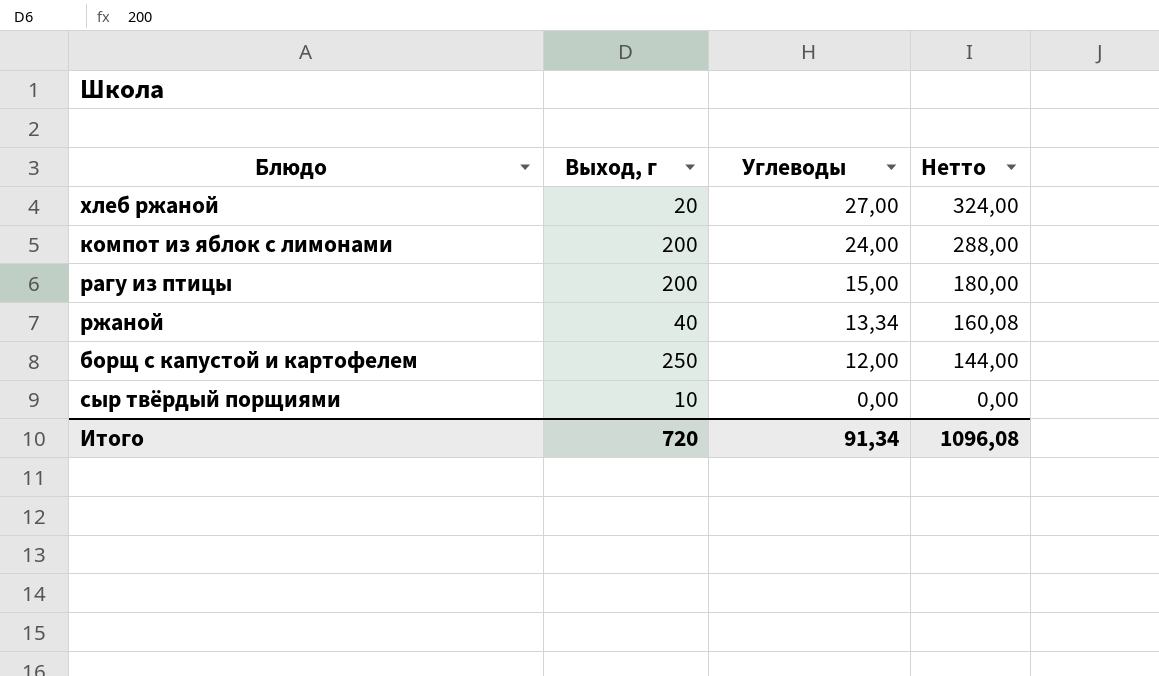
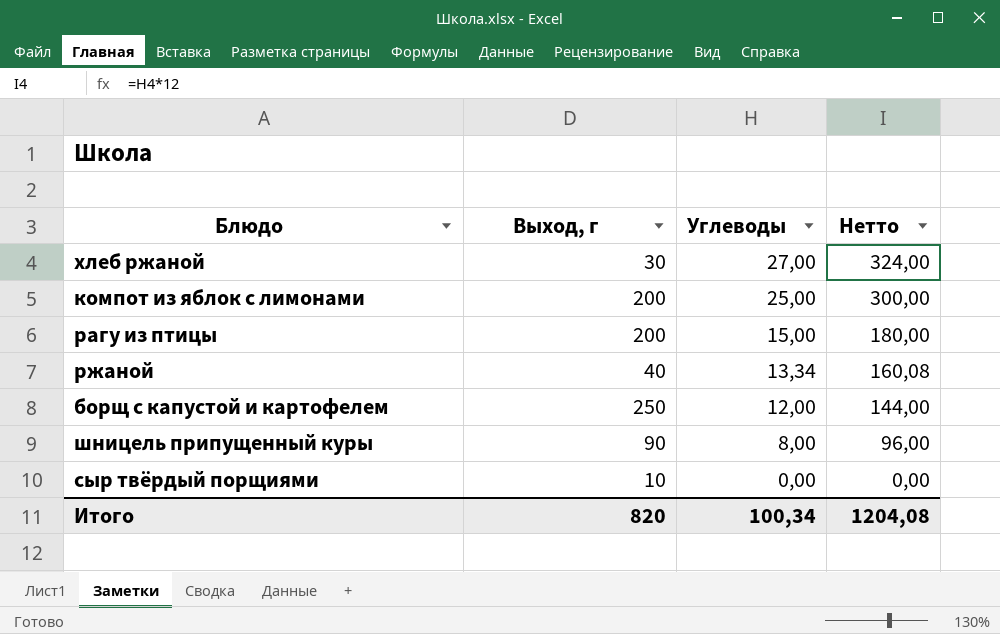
хлеб ржаной | Выход, г: 20 -> 30
компот из яблок с лимонами | Углеводы: 24,00 -> 25,00
компот из яблок с лимонами | Нетто: 288,00 -> 300,00
row шницель припущенный куры: none -> 90 | 8,00 | 96,00
Итого | Выход, г: 720 -> 820
Итого | Углеводы: 91,34 -> 100,34
Итого | Нетто: 1096,08 -> 1204,08

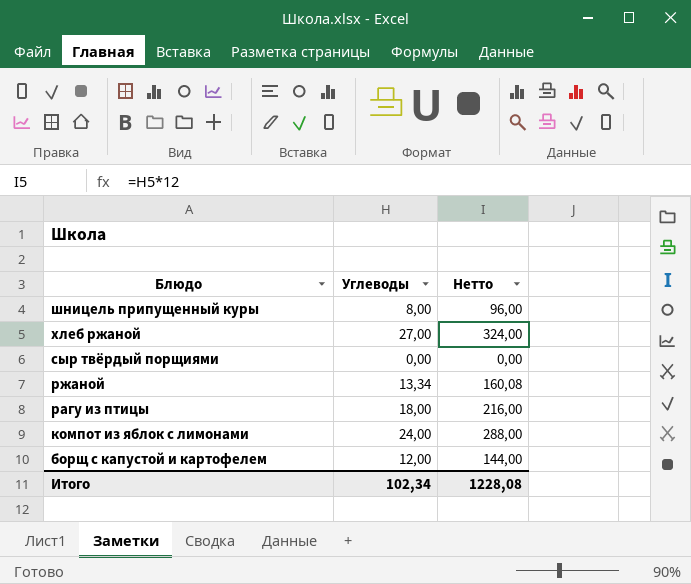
row order: Углеводы descending -> Блюдо descending
column Выход, г | position: 2 -> none
рагу из птицы | Углеводы: 15,00 -> 18,00
рагу из птицы | Нетто: 180,00 -> 216,00
компот из яблок с лимонами | Углеводы: 25,00 -> 24,00
компот из яблок с лимонами | Нетто: 300,00 -> 288,00
Итого | Углеводы: 100,34 -> 102,34
Итого | Нетто: 1204,08 -> 1228,08

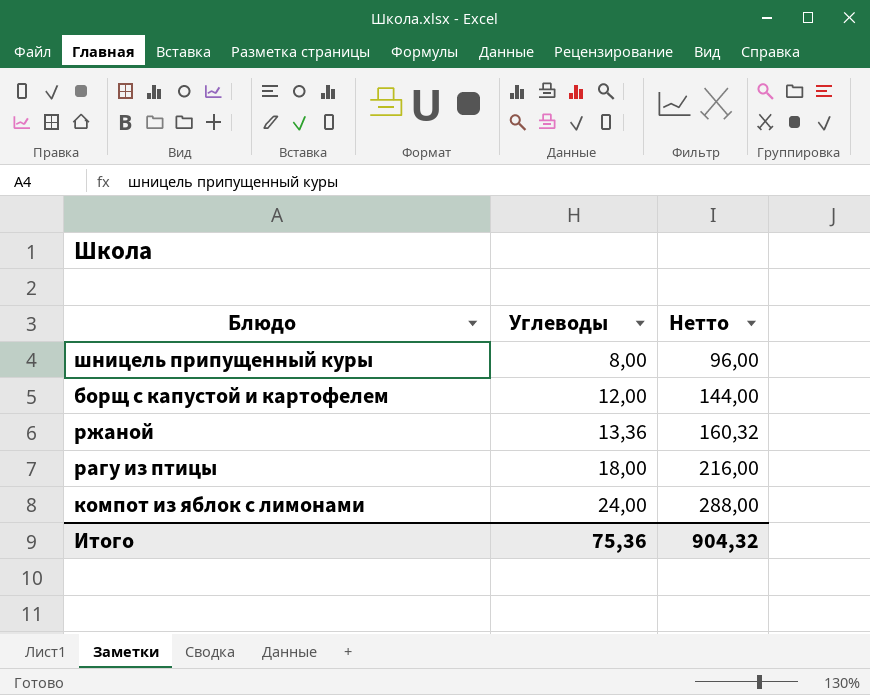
row order: Блюдо descending -> Углеводы ascending
row хлеб ржаной: 27,00 | 324,00 -> none
row сыр твёрдый порщиями: 0,00 | 0,00 -> none
ржаной | Углеводы: 13,34 -> 13,36
ржаной | Нетто: 160,08 -> 160,32
Итого | Углеводы: 102,34 -> 75,36
Итого | Нетто: 1228,08 -> 904,32

